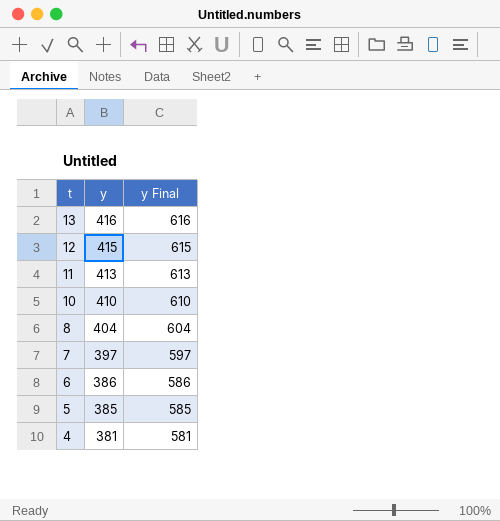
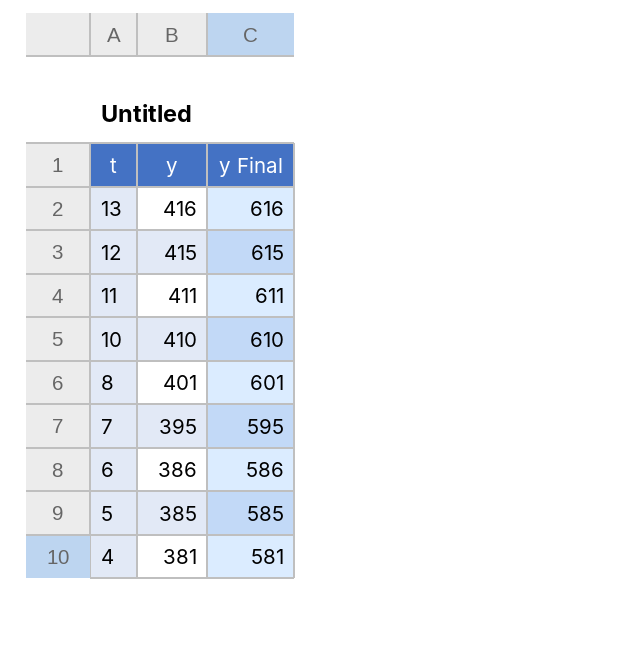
11 | y: 413 -> 411
11 | y Final: 613 -> 611
8 | y: 404 -> 401
8 | y Final: 604 -> 601
7 | y: 397 -> 395
7 | y Final: 597 -> 595

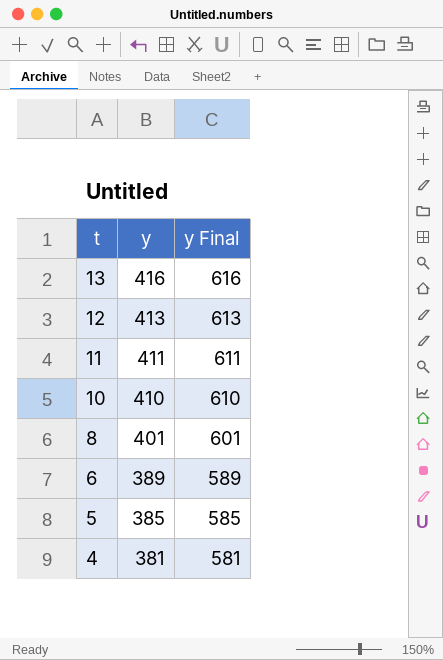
row 7: 395 | 595 -> none
12 | y: 415 -> 413
12 | y Final: 615 -> 613
6 | y: 386 -> 389
6 | y Final: 586 -> 589

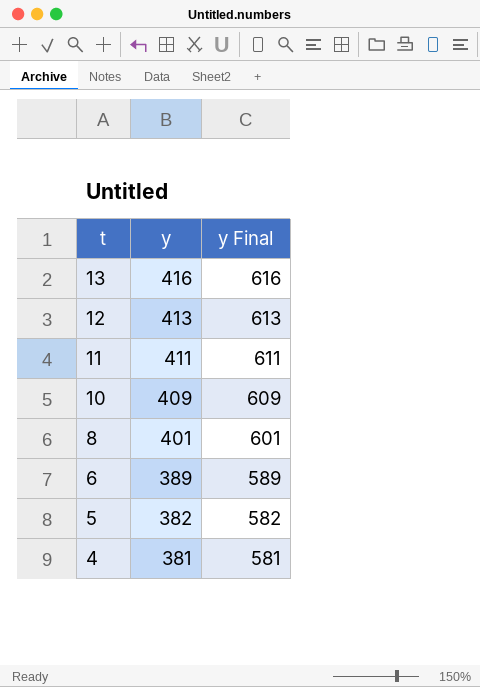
10 | y: 410 -> 409
10 | y Final: 610 -> 609
5 | y: 385 -> 382
5 | y Final: 585 -> 582

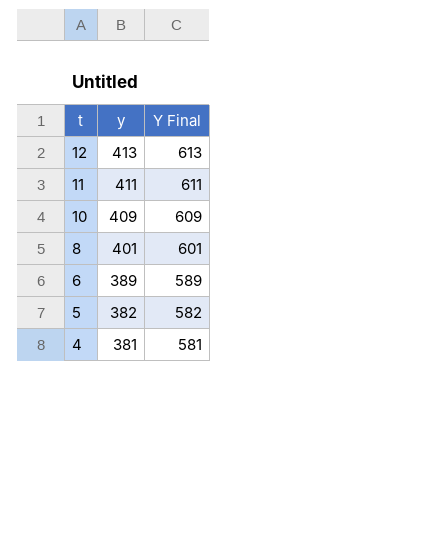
column name: y Final -> Y Final
row 13: 416 | 616 -> none

